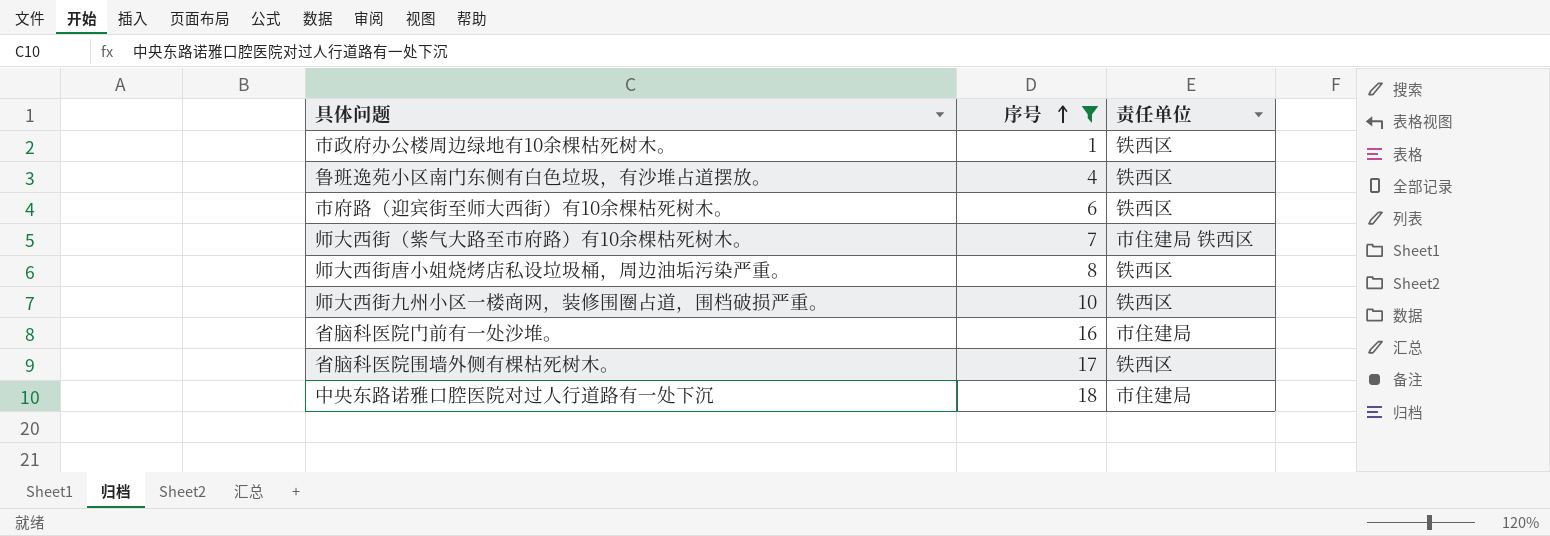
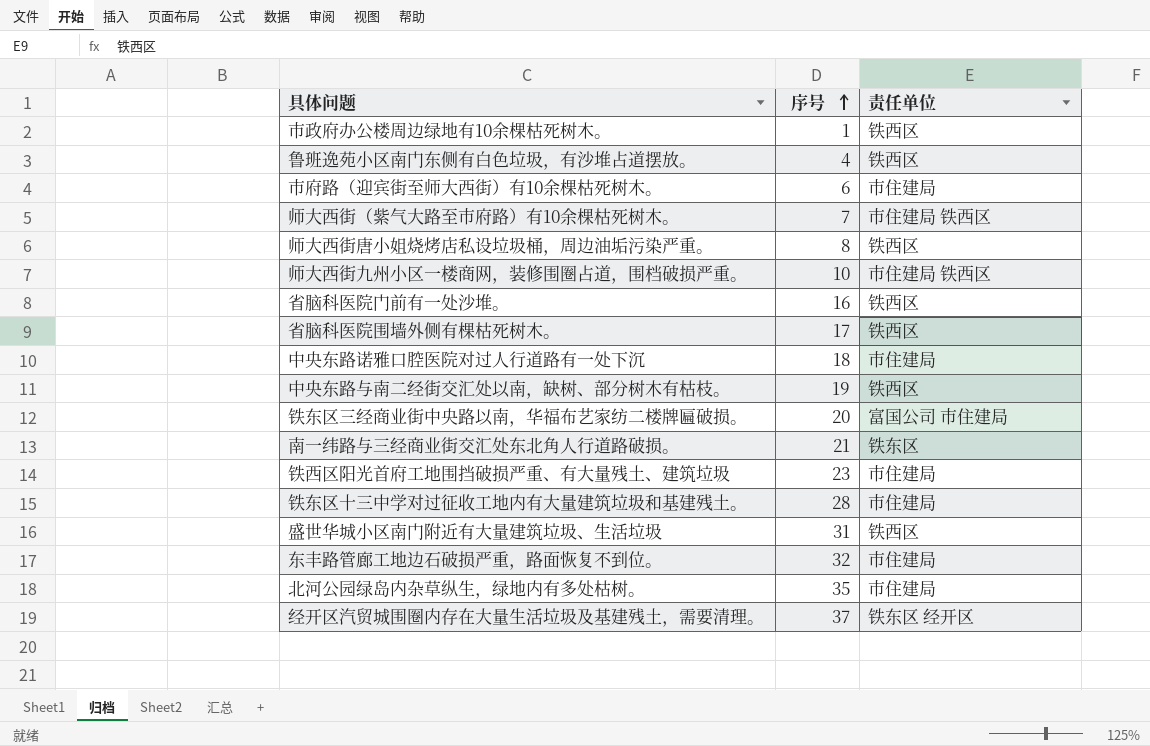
filter: 序号 <= 18 -> none
市府路（迎宾街至师大西街）有10余棵枯死树木。 | 责任单位: 铁西区 -> 市住建局
师大西街九州小区一楼商网，装修围圈占道，围档破损严重。 | 责任单位: 铁西区 -> 市住建局 铁西区
省脑科医院门前有一处沙堆。 | 责任单位: 市住建局 -> 铁西区

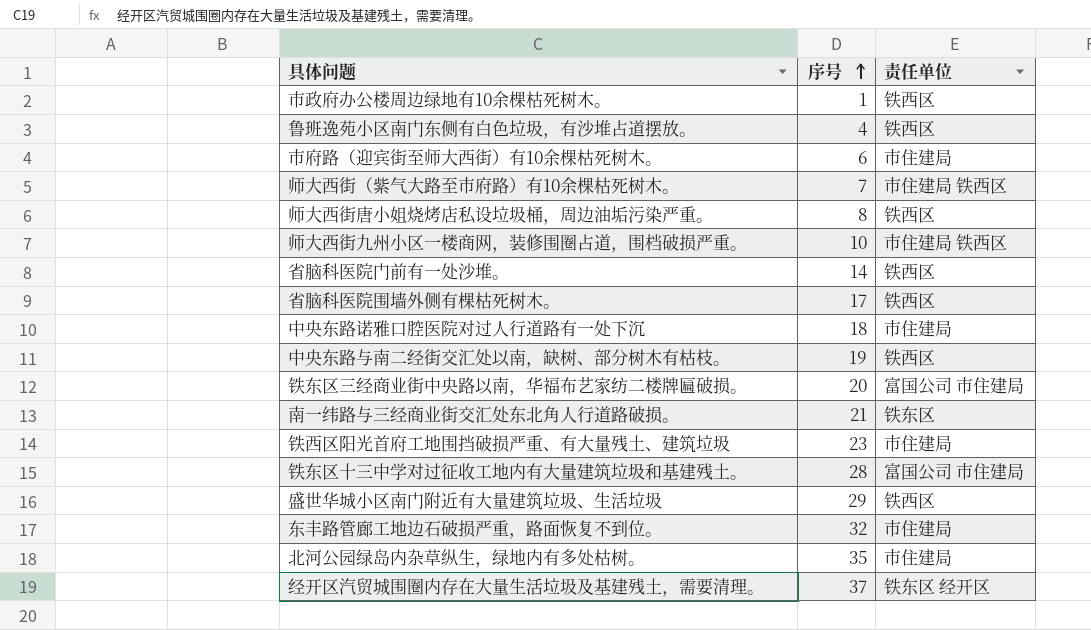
省脑科医院门前有一处沙堆。 | 序号: 16 -> 14
铁东区十三中学对过征收工地内有大量建筑垃圾和基建残土。 | 责任单位: 市住建局 -> 富国公司 市住建局
盛世华城小区南门附近有大量建筑垃圾、生活垃圾 | 序号: 31 -> 29

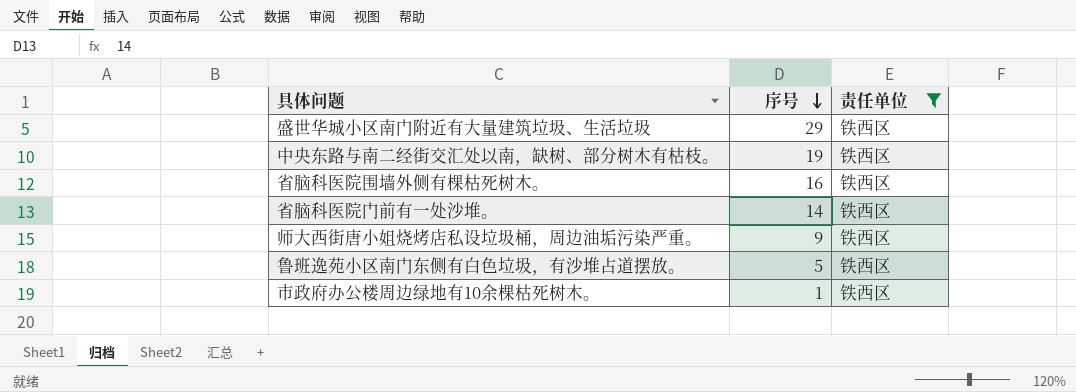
filter: none -> 责任单位 = 铁西区
row order: 序号 ascending -> 序号 descending
省脑科医院围墙外侧有棵枯死树木。 | 序号: 17 -> 16
师大西街唐小姐烧烤店私设垃圾桶，周边油垢污染严重。 | 序号: 8 -> 9
鲁班逸苑小区南门东侧有白色垃圾，有沙堆占道摆放。 | 序号: 4 -> 5

